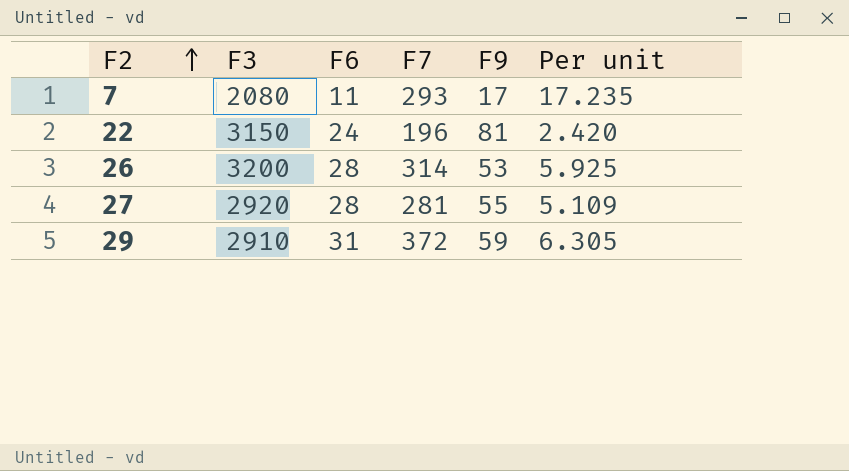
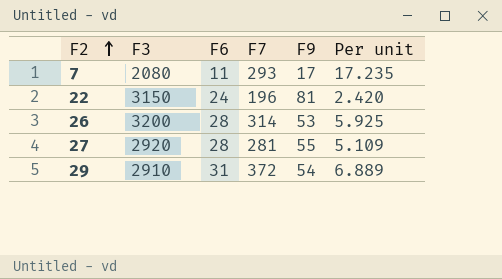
29 | F9: 59 -> 54
29 | Per unit: 6.305 -> 6.889

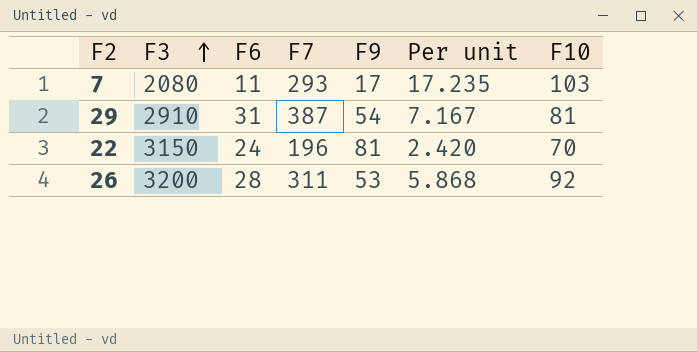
row order: F2 ascending -> F3 ascending
column F10 | position: none -> 7
row 27: 2920 | 28 | 281 | 55 | 5.109 -> none
29 | F7: 372 -> 387
29 | Per unit: 6.889 -> 7.167
26 | F7: 314 -> 311
26 | Per unit: 5.925 -> 5.868

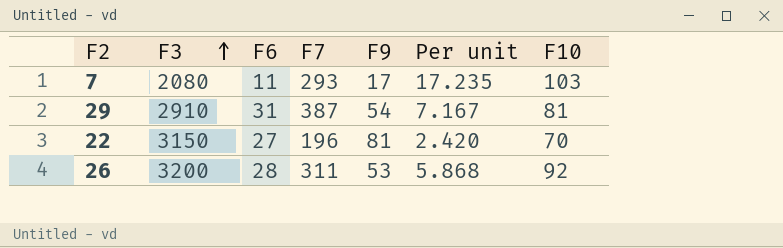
22 | F6: 24 -> 27

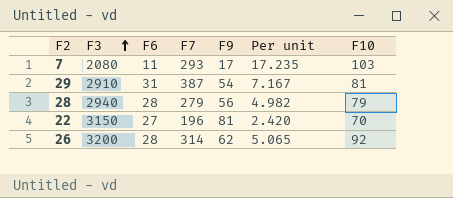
row 28: none -> 2940 | 28 | 279 | 56 | 4.982 | 79
26 | F7: 311 -> 314
26 | F9: 53 -> 62
26 | Per unit: 5.868 -> 5.065

